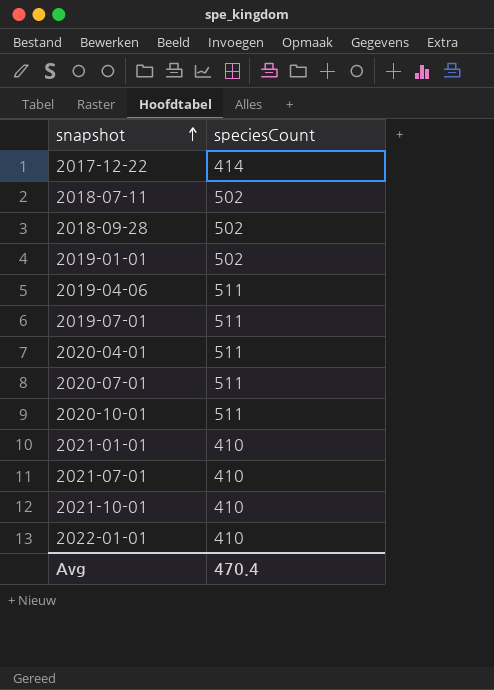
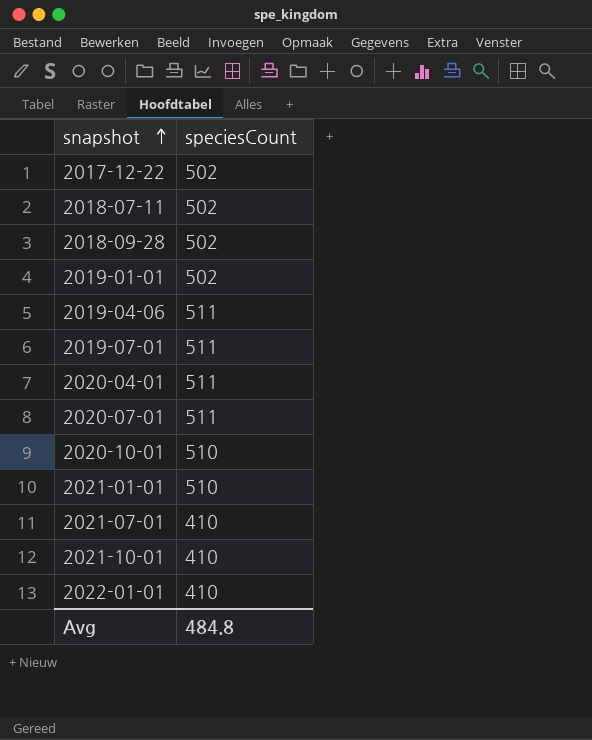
2017-12-22 | speciesCount: 414 -> 502
2020-10-01 | speciesCount: 511 -> 510
2021-01-01 | speciesCount: 410 -> 510
Avg | speciesCount: 470.4 -> 484.8

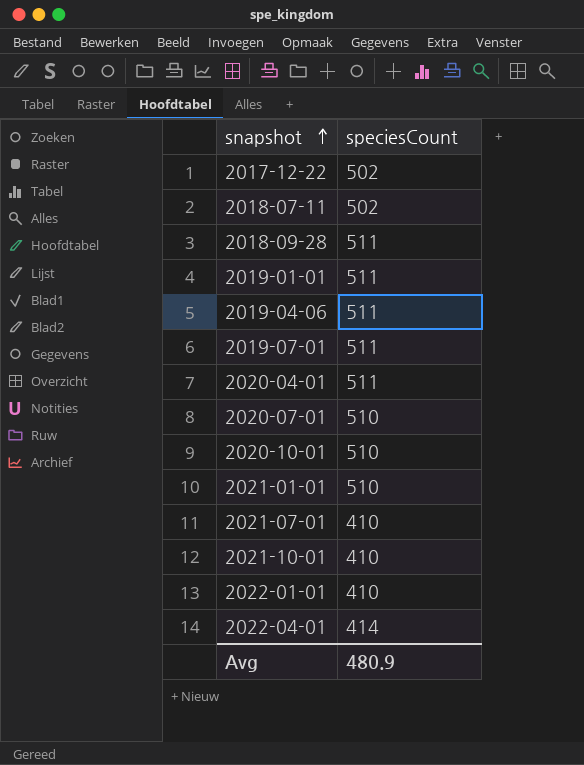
2018-09-28 | speciesCount: 502 -> 511
2019-01-01 | speciesCount: 502 -> 511
2020-07-01 | speciesCount: 511 -> 510
row 2022-04-01: none -> 414
Avg | speciesCount: 484.8 -> 480.9

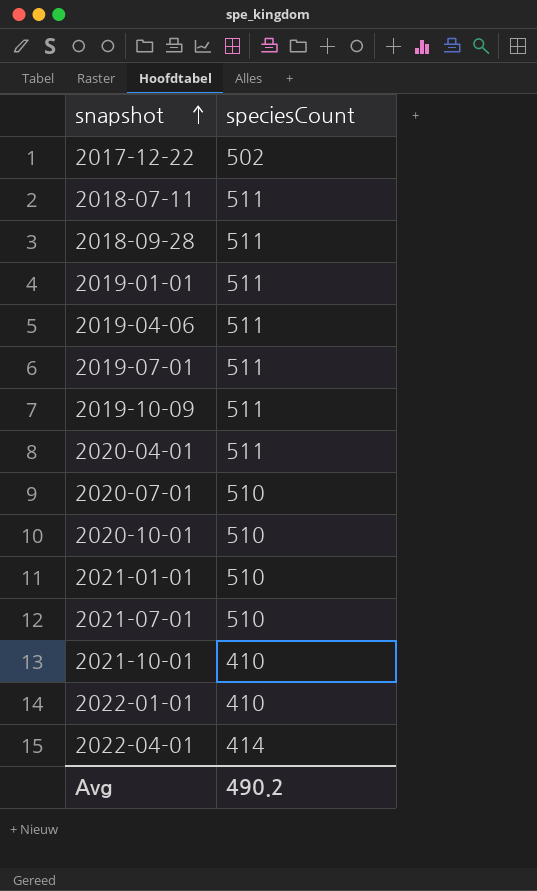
2018-07-11 | speciesCount: 502 -> 511
row 2019-10-09: none -> 511
2021-07-01 | speciesCount: 410 -> 510
Avg | speciesCount: 480.9 -> 490.2

